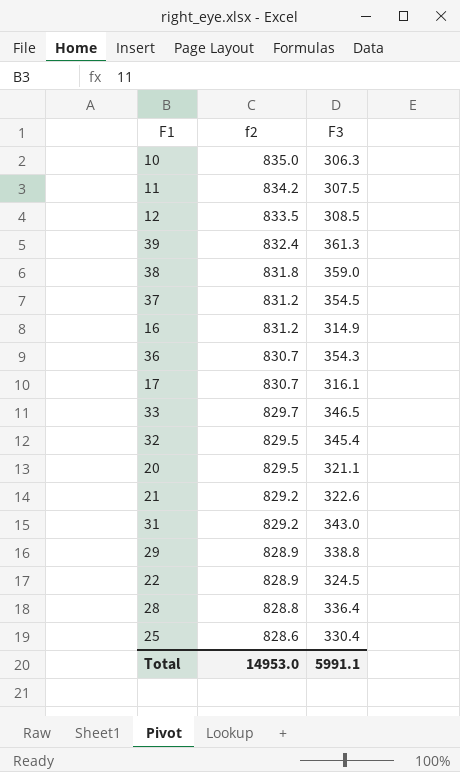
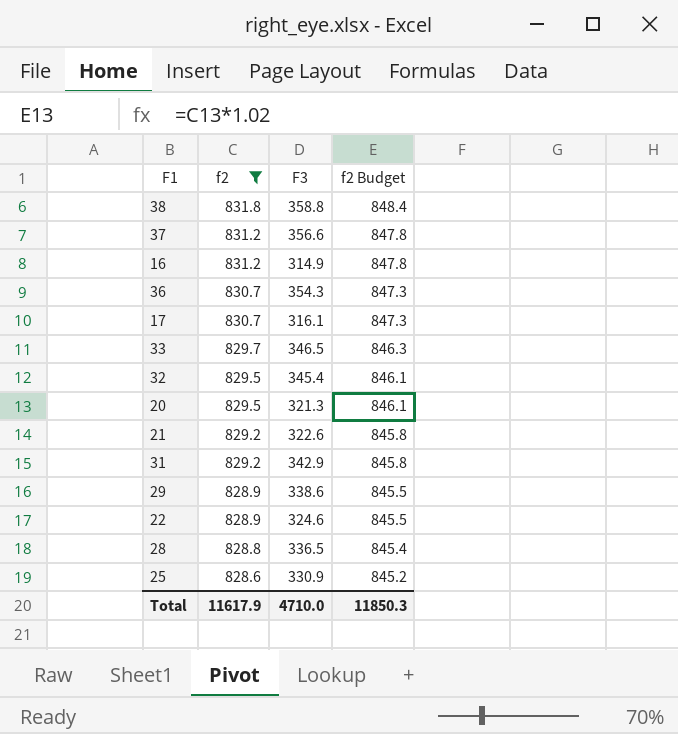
filter: none -> f2 <= 831.8
column f2 Budget | formula: none -> [f2] * 1.02
38 | F3: 359.0 -> 358.8
37 | F3: 354.5 -> 356.6
20 | F3: 321.1 -> 321.3
31 | F3: 343.0 -> 342.9
29 | F3: 338.8 -> 338.6
22 | F3: 324.5 -> 324.6
28 | F3: 336.4 -> 336.5
25 | F3: 330.4 -> 330.9
Total | f2: 14953.0 -> 11617.9
Total | F3: 5991.1 -> 4710.0

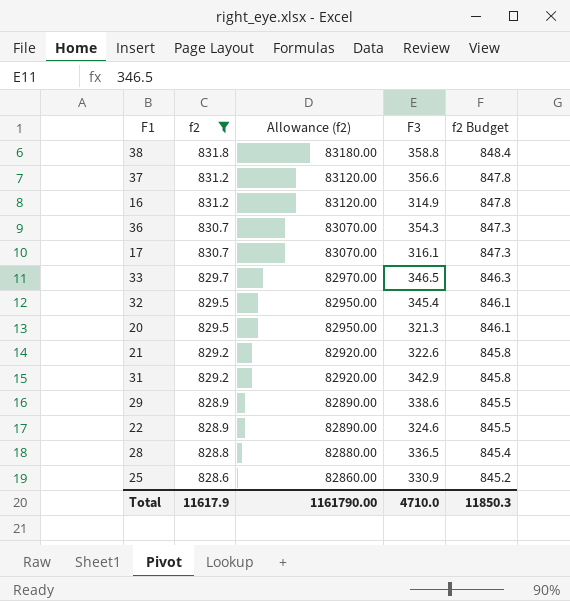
column Allowance (f2) | formula: none -> [f2] * 100

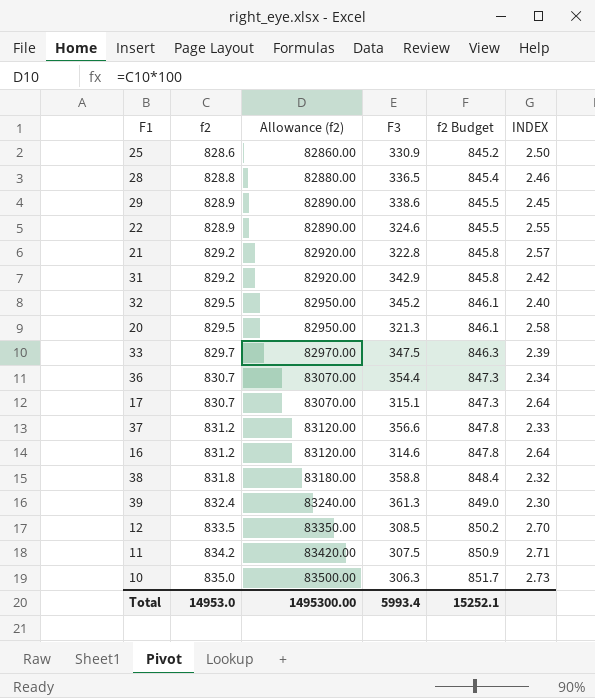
filter: f2 <= 831.8 -> none
row order: f2 descending -> f2 ascending
column INDEX | formula: none -> [f2] / [F3]
21 | F3: 322.6 -> 322.8
32 | F3: 345.4 -> 345.2
33 | F3: 346.5 -> 347.5
36 | F3: 354.3 -> 354.4
17 | F3: 316.1 -> 315.1
16 | F3: 314.9 -> 314.6
Total | f2: 11617.9 -> 14953.0
Total | Allowance (f2): 1161790.00 -> 1495300.00
Total | F3: 4710.0 -> 5993.4
Total | f2 Budget: 11850.3 -> 15252.1

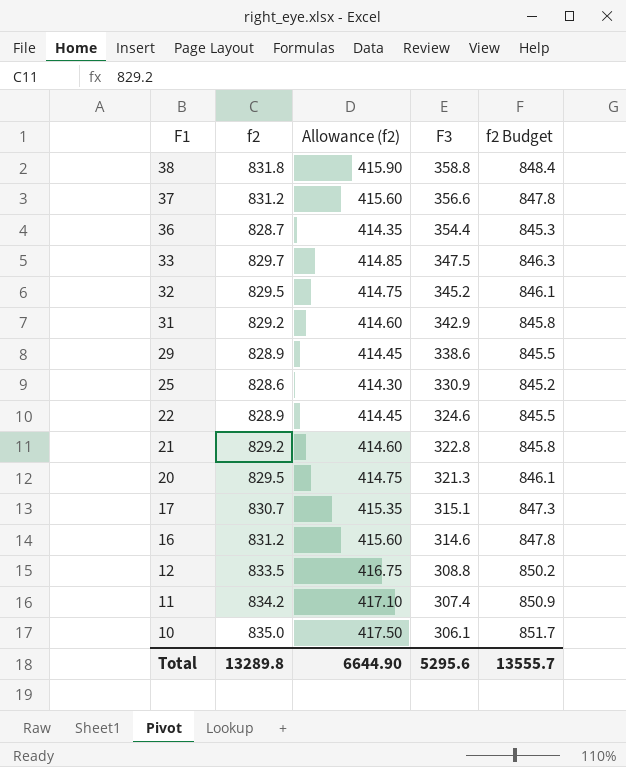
row order: f2 ascending -> F1 descending
column INDEX | formula: [f2] / [F3] -> none
column Allowance (f2) | formula: [f2] * 100 -> [f2] * 0.5
row 28: 828.8 | 82880.00 | 336.5 | 845.4 | 2.46 -> none
row 39: 832.4 | 83240.00 | 361.3 | 849.0 | 2.30 -> none
36 | f2: 830.7 -> 828.7
36 | f2 Budget: 847.3 -> 845.3
12 | F3: 308.5 -> 308.8
11 | F3: 307.5 -> 307.4
10 | F3: 306.3 -> 306.1
Total | f2: 14953.0 -> 13289.8
Total | Allowance (f2): 1495300.00 -> 6644.90
Total | F3: 5993.4 -> 5295.6
Total | f2 Budget: 15252.1 -> 13555.7

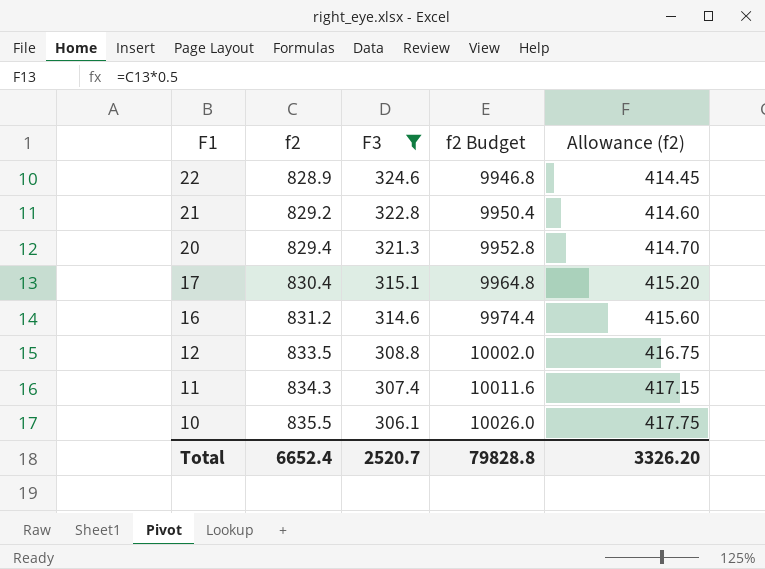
filter: none -> F3 <= 324.6
column f2 Budget | formula: [f2] * 1.02 -> [f2] * 12
column Allowance (f2) | position: 3 -> 5
20 | f2: 829.5 -> 829.4
20 | Allowance (f2): 414.75 -> 414.70
17 | f2: 830.7 -> 830.4
17 | Allowance (f2): 415.35 -> 415.20
11 | f2: 834.2 -> 834.3
11 | Allowance (f2): 417.10 -> 417.15
10 | f2: 835.0 -> 835.5
10 | Allowance (f2): 417.50 -> 417.75
Total | f2: 13289.8 -> 6652.4
Total | F3: 5295.6 -> 2520.7
Total | f2 Budget: 13555.7 -> 79828.8
Total | Allowance (f2): 6644.90 -> 3326.20

